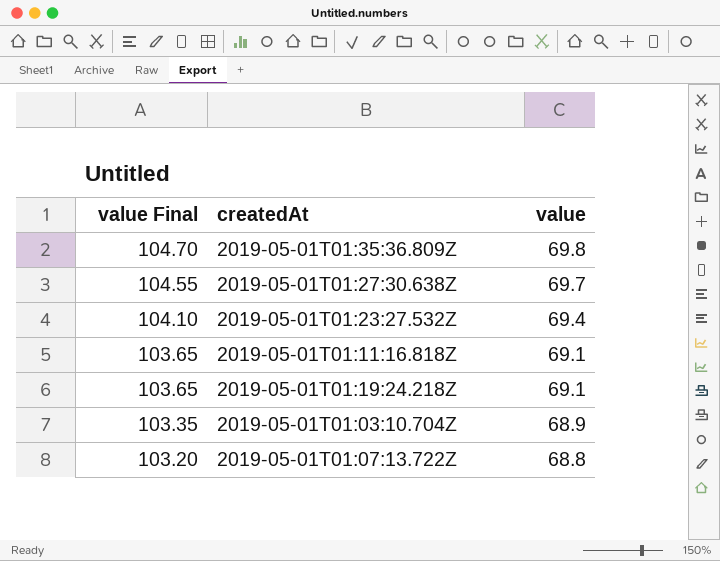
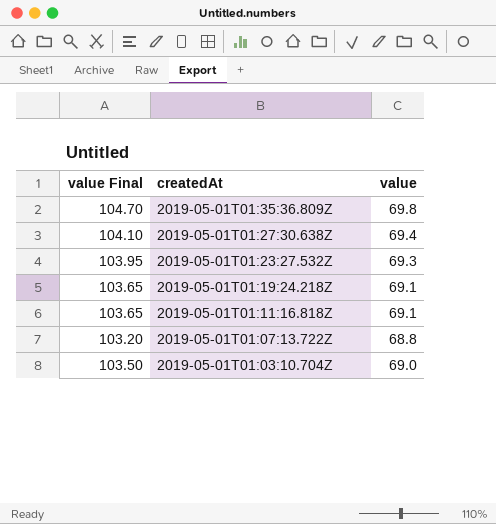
row order: value Final descending -> createdAt descending
2019-05-01T01:27:30.638Z | value Final: 104.55 -> 104.10
2019-05-01T01:27:30.638Z | value: 69.7 -> 69.4
2019-05-01T01:23:27.532Z | value Final: 104.10 -> 103.95
2019-05-01T01:23:27.532Z | value: 69.4 -> 69.3
2019-05-01T01:03:10.704Z | value Final: 103.35 -> 103.50
2019-05-01T01:03:10.704Z | value: 68.9 -> 69.0

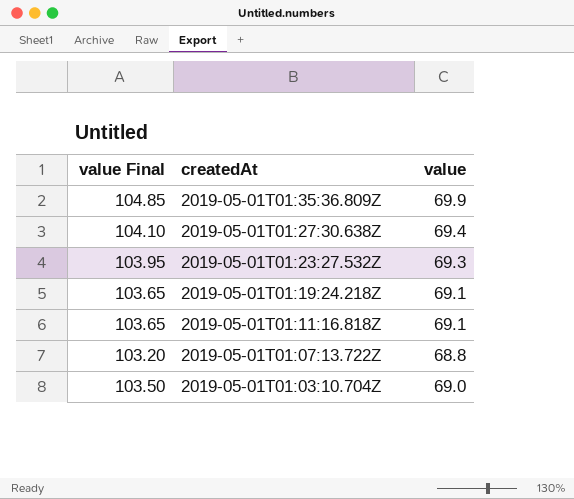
2019-05-01T01:35:36.809Z | value Final: 104.70 -> 104.85
2019-05-01T01:35:36.809Z | value: 69.8 -> 69.9

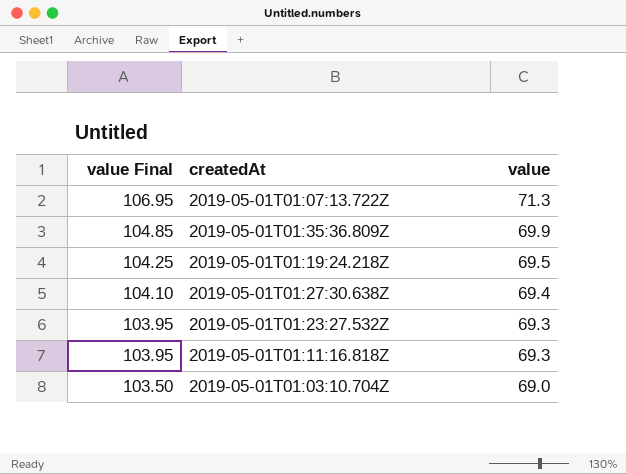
row order: createdAt descending -> value Final descending
2019-05-01T01:07:13.722Z | value Final: 103.20 -> 106.95
2019-05-01T01:07:13.722Z | value: 68.8 -> 71.3
2019-05-01T01:19:24.218Z | value Final: 103.65 -> 104.25
2019-05-01T01:19:24.218Z | value: 69.1 -> 69.5
2019-05-01T01:11:16.818Z | value Final: 103.65 -> 103.95
2019-05-01T01:11:16.818Z | value: 69.1 -> 69.3

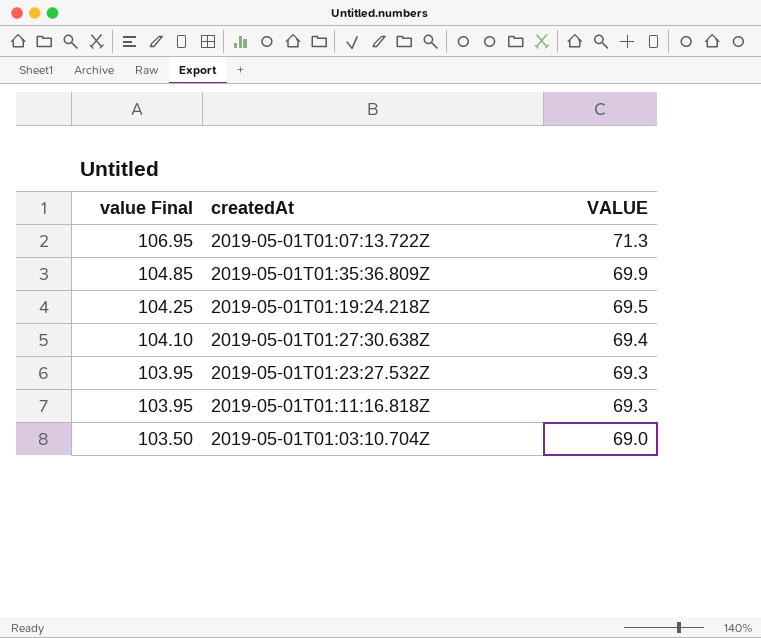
column name: value -> VALUE

